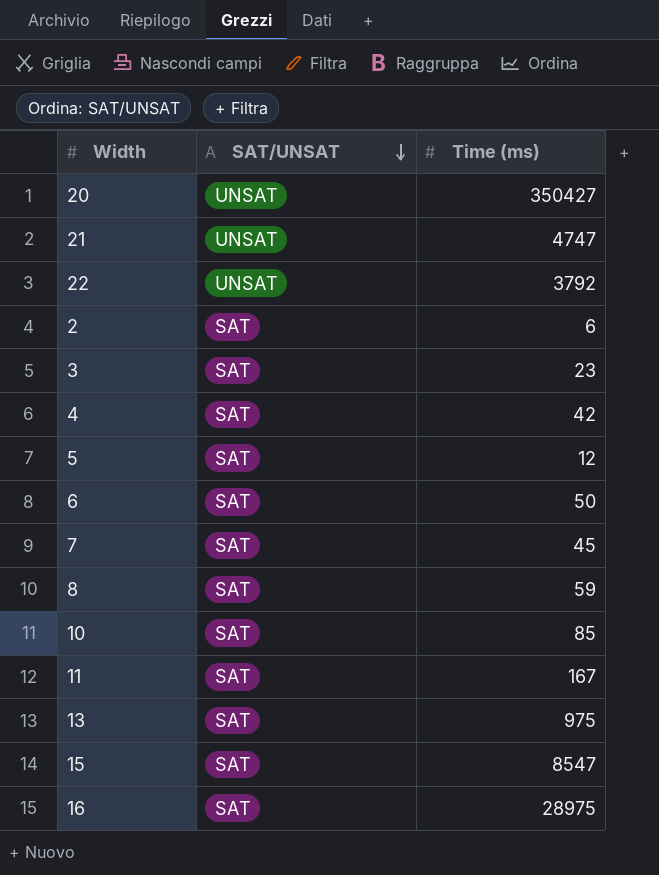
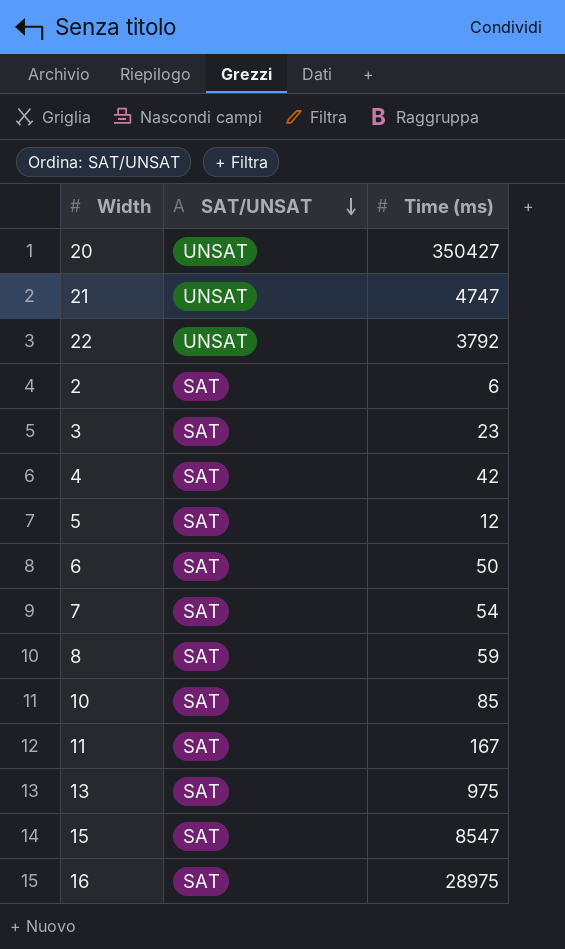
7 | Time (ms): 45 -> 54

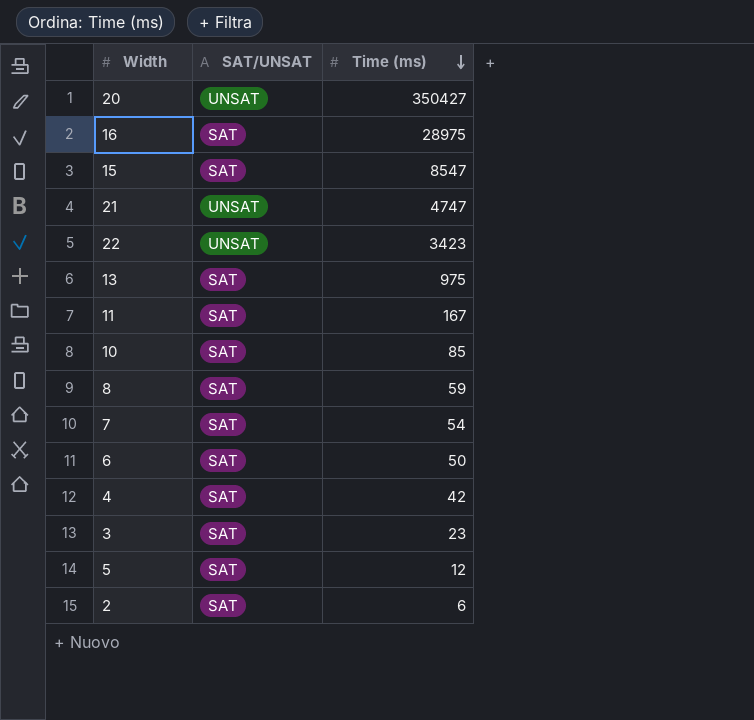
row order: SAT/UNSAT descending -> Time (ms) descending
22 | Time (ms): 3792 -> 3423

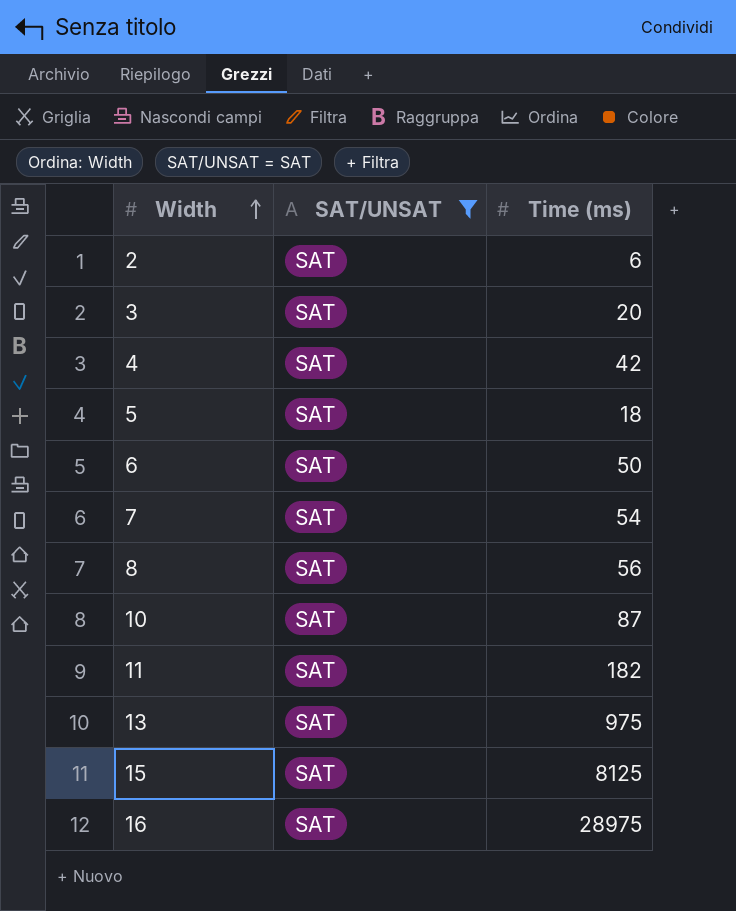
filter: none -> SAT/UNSAT = SAT
row order: Time (ms) descending -> Width ascending
3 | Time (ms): 23 -> 20
5 | Time (ms): 12 -> 18
8 | Time (ms): 59 -> 56
10 | Time (ms): 85 -> 87
11 | Time (ms): 167 -> 182
15 | Time (ms): 8547 -> 8125

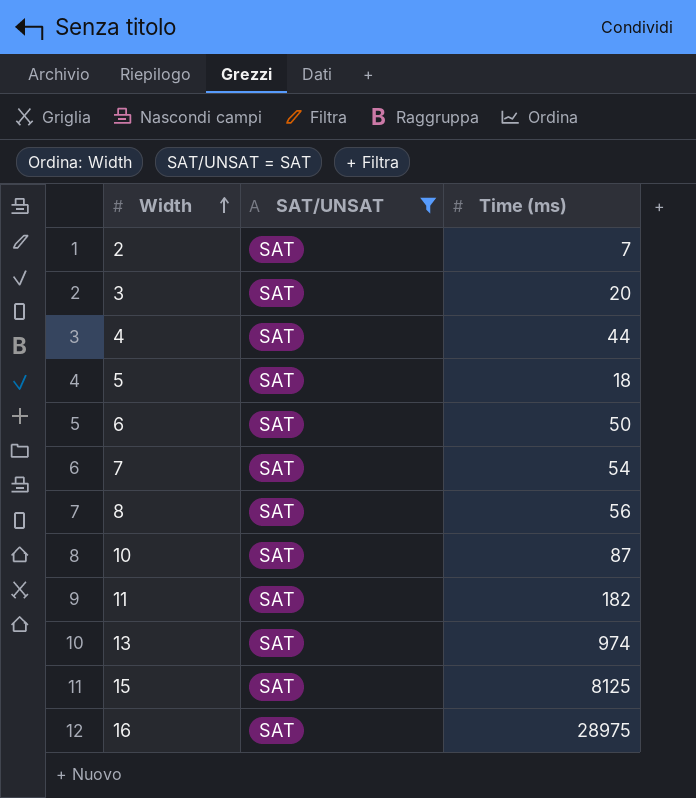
2 | Time (ms): 6 -> 7
4 | Time (ms): 42 -> 44
13 | Time (ms): 975 -> 974

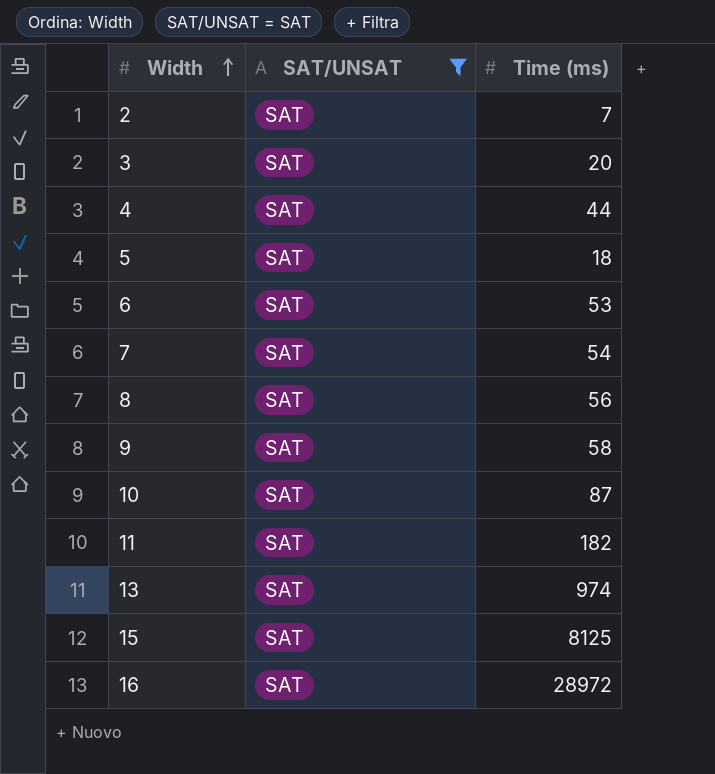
6 | Time (ms): 50 -> 53
row 9: none -> SAT | 58
16 | Time (ms): 28975 -> 28972

